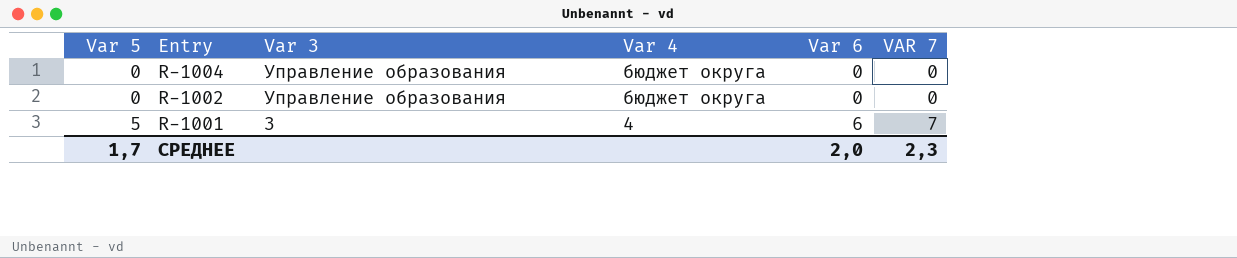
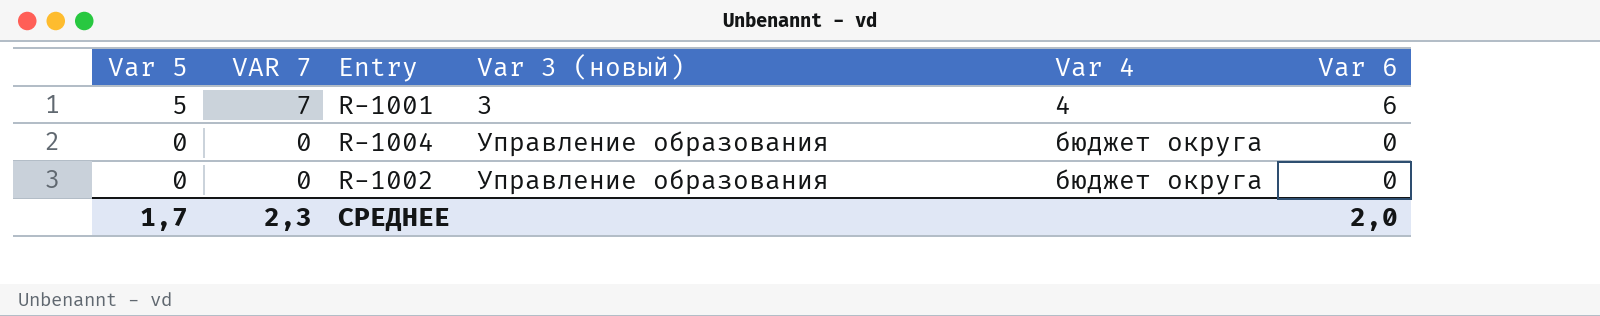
row order: Var 5 ascending -> Var 5 descending
column VAR 7 | position: 6 -> 2
column name: Var 3 -> Var 3 (новый)

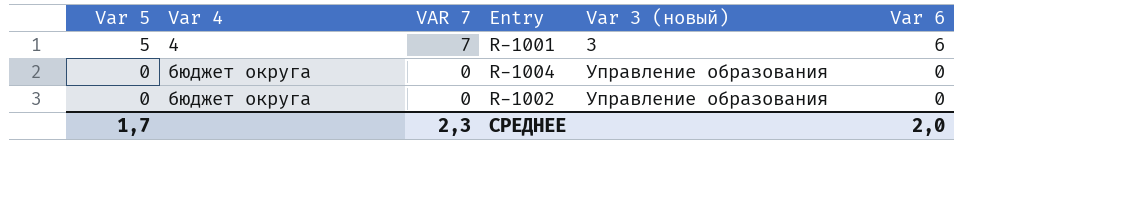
column Var 4 | position: 5 -> 2

